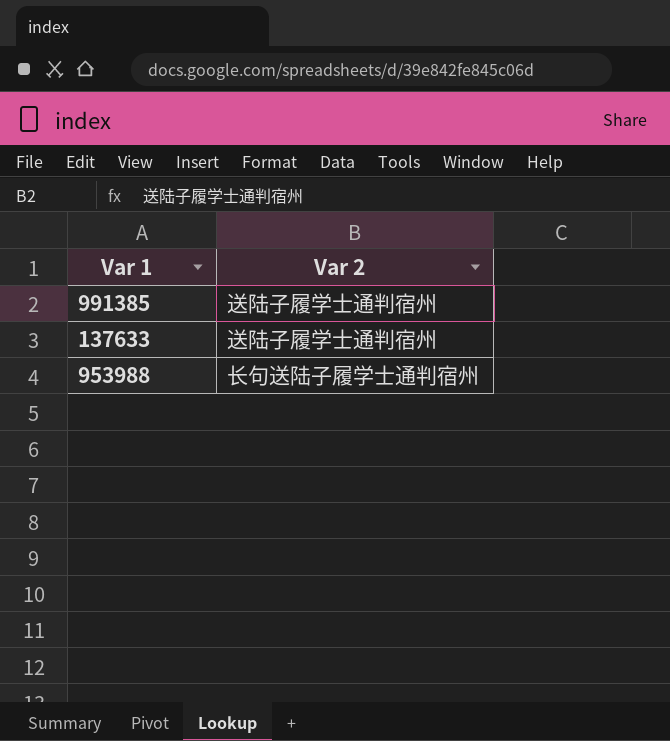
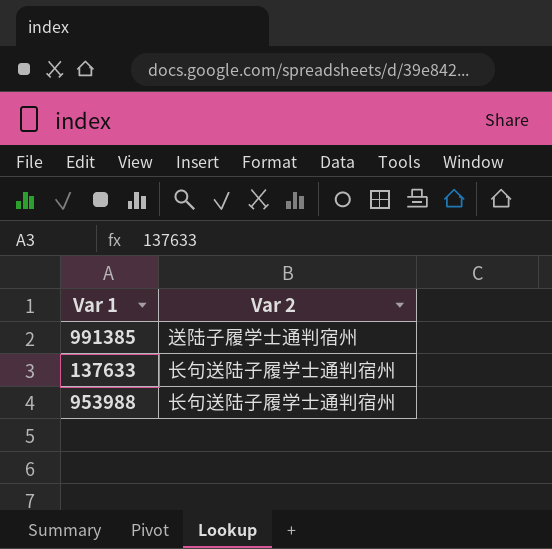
137633 | Var 2: 送陆子履学士通判宿州 -> 长句送陆子履学士通判宿州

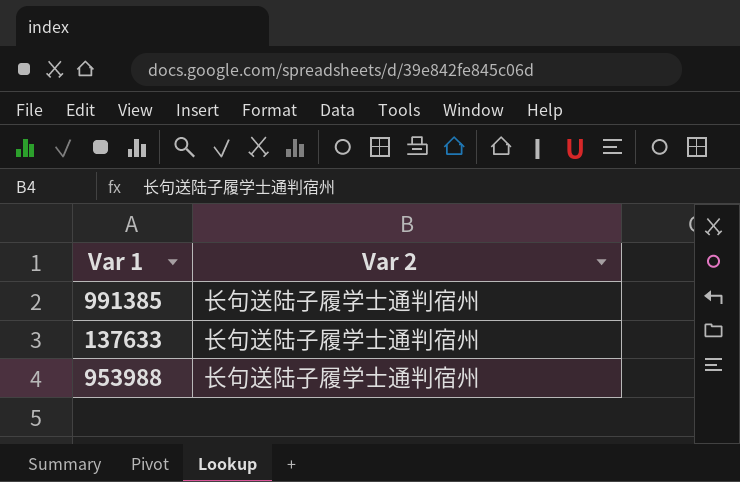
991385 | Var 2: 送陆子履学士通判宿州 -> 长句送陆子履学士通判宿州

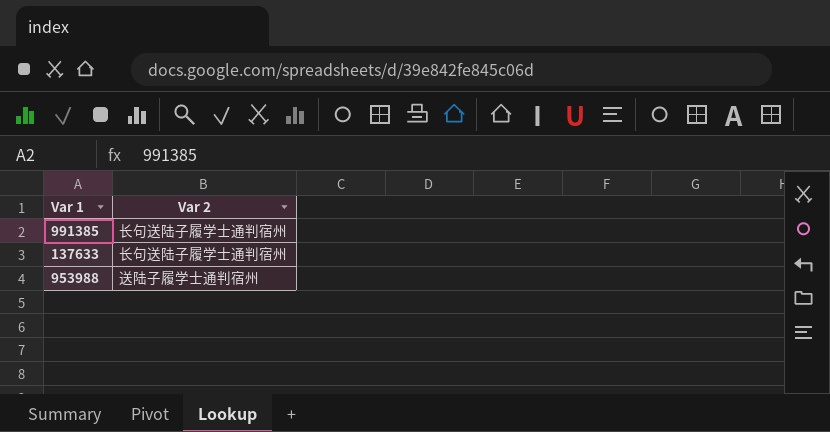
953988 | Var 2: 长句送陆子履学士通判宿州 -> 送陆子履学士通判宿州

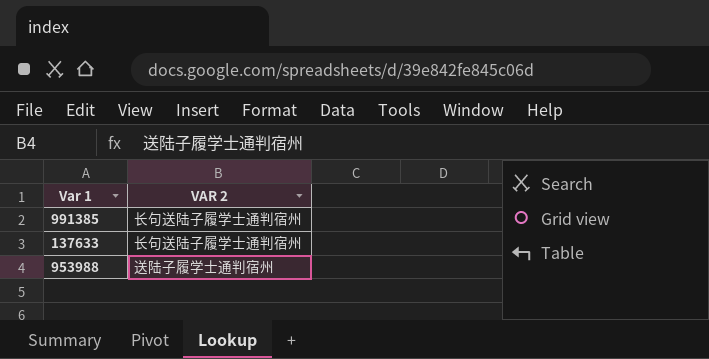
column name: Var 2 -> VAR 2

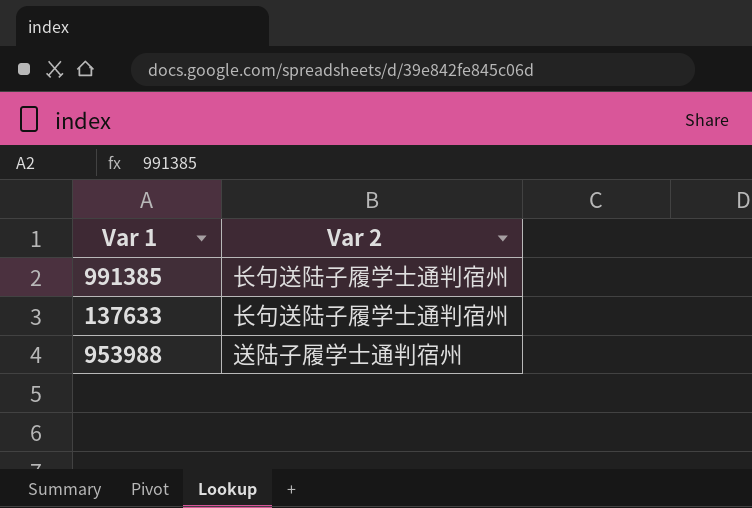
column name: VAR 2 -> Var 2

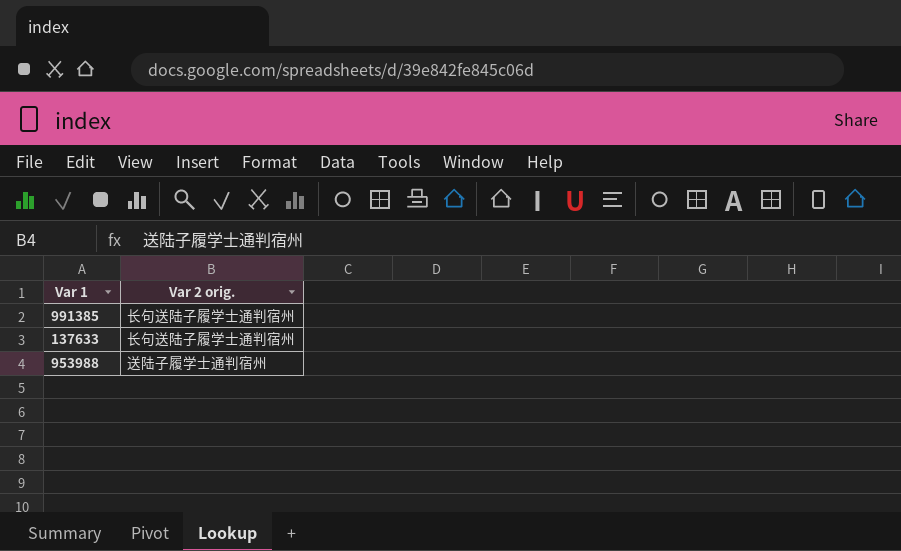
column name: Var 2 -> Var 2 orig.

